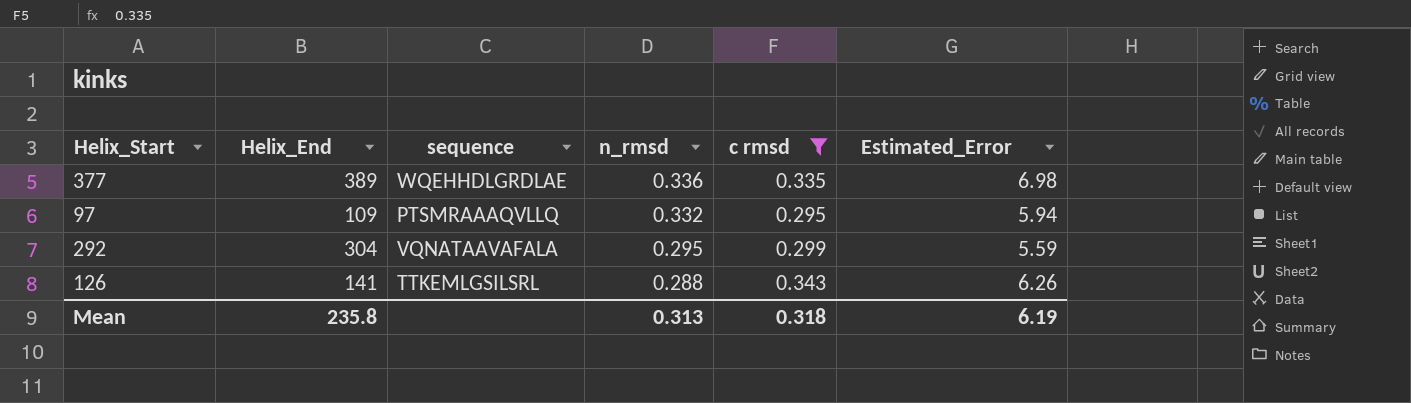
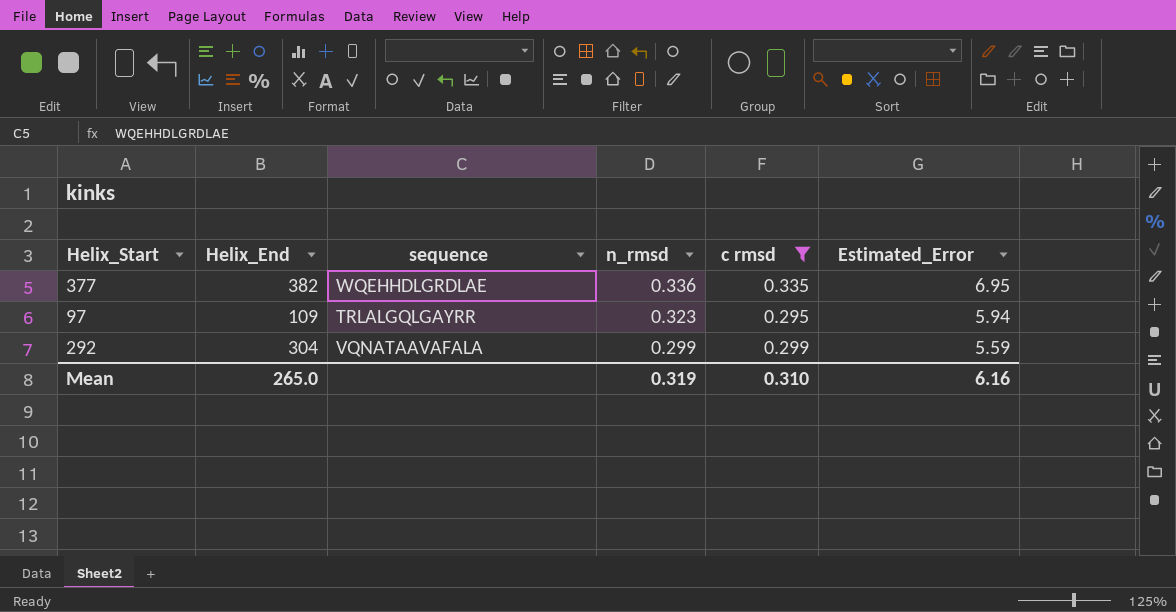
row 126: 141 | TTKEMLGSILSRL | 0.288 | 0.343 | 6.26 -> none
377 | Helix_End: 389 -> 382
377 | Estimated_Error: 6.98 -> 6.95
97 | sequence: PTSMRAAAQVLLQ -> TRLALGQLGAYRR
97 | n_rmsd: 0.332 -> 0.323
292 | n_rmsd: 0.295 -> 0.299
Mean | Helix_End: 235.8 -> 265.0
Mean | n_rmsd: 0.313 -> 0.319
Mean | c rmsd: 0.318 -> 0.310
Mean | Estimated_Error: 6.19 -> 6.16

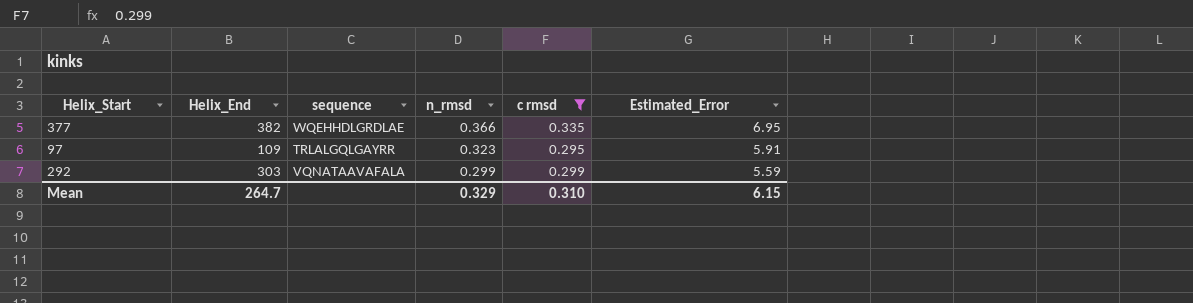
377 | n_rmsd: 0.336 -> 0.366
97 | Estimated_Error: 5.94 -> 5.91
292 | Helix_End: 304 -> 303
Mean | Helix_End: 265.0 -> 264.7
Mean | n_rmsd: 0.319 -> 0.329
Mean | Estimated_Error: 6.16 -> 6.15

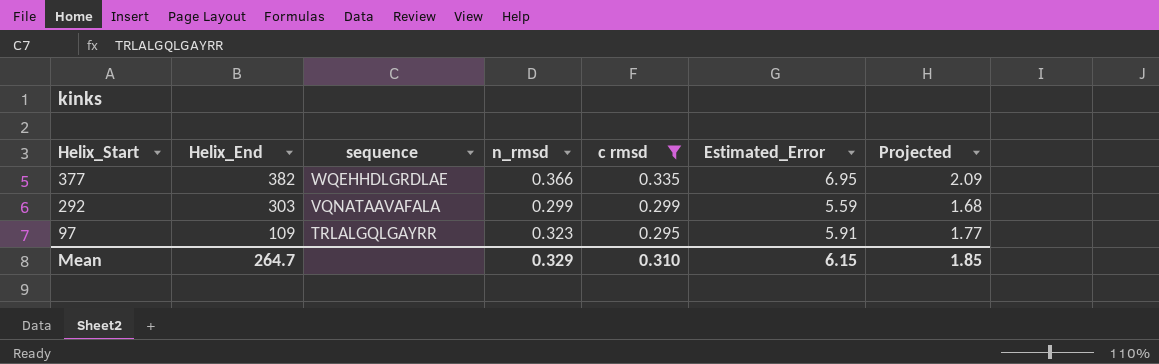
row order: n_rmsd descending -> Helix_Start descending
column Projected | formula: none -> [Estimated_Error] * 0.3

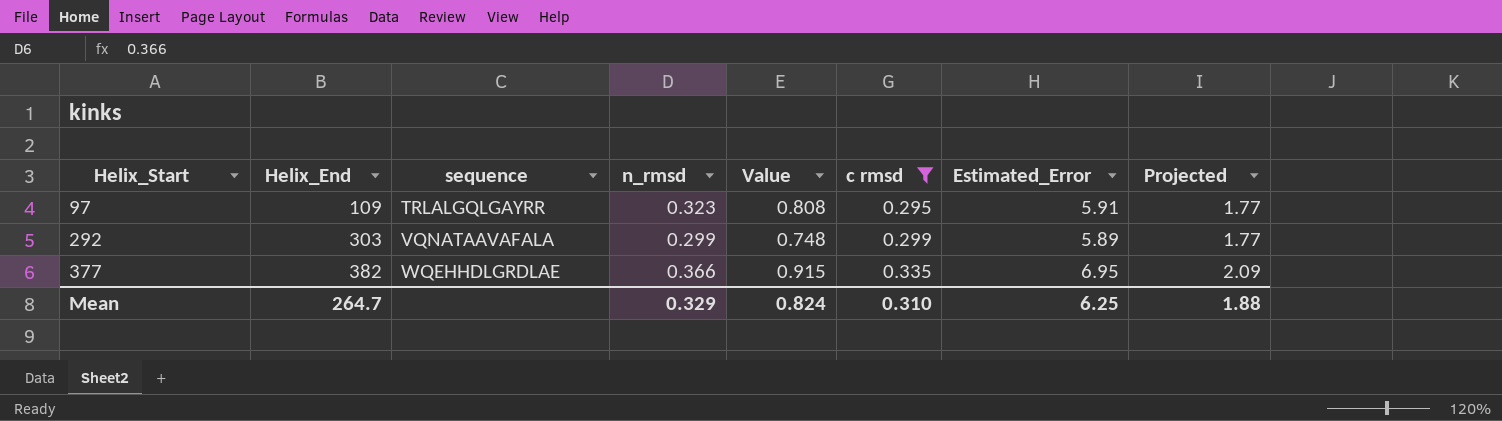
row order: Helix_Start descending -> Helix_Start ascending
column Value | formula: none -> [n_rmsd] * 2.5
292 | Estimated_Error: 5.59 -> 5.89
292 | Projected: 1.68 -> 1.77
Mean | Estimated_Error: 6.15 -> 6.25
Mean | Projected: 1.85 -> 1.88

